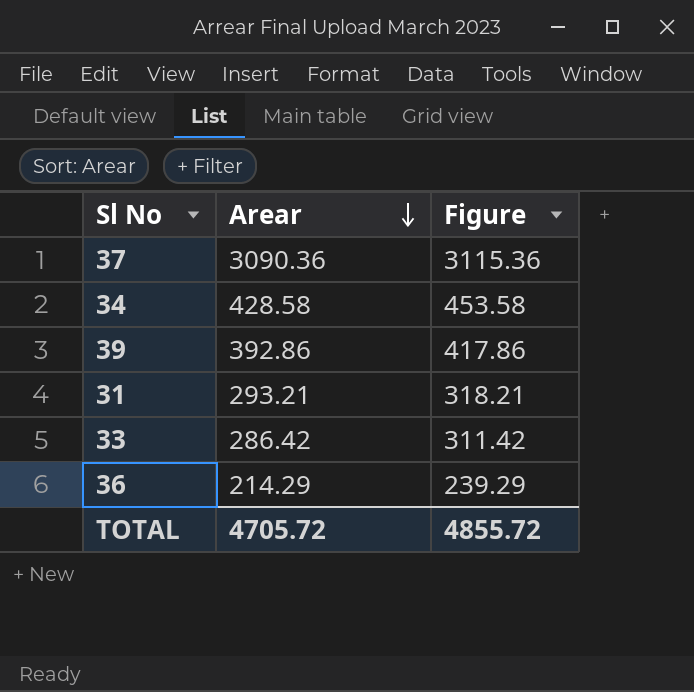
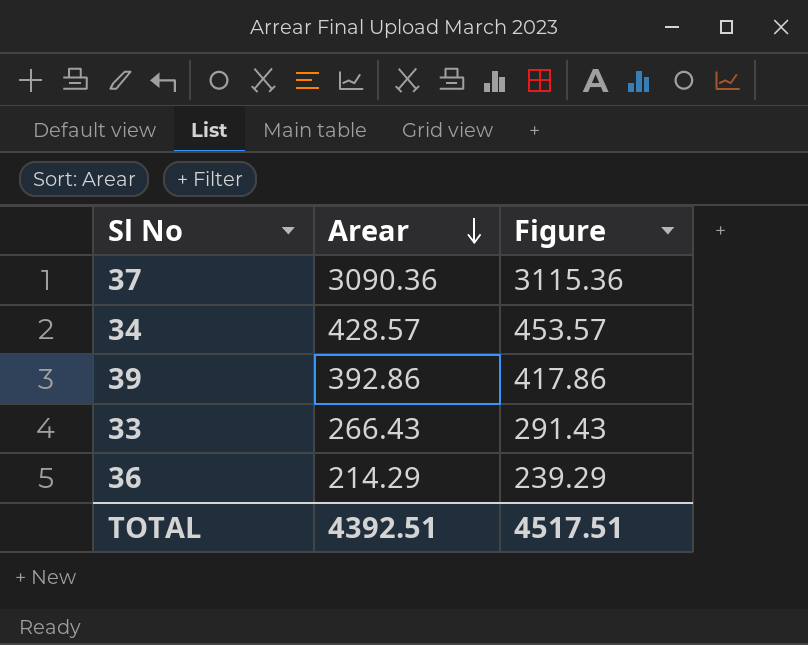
row 31: 293.21 | 318.21 -> none
34 | Arear: 428.58 -> 428.57
34 | Figure: 453.58 -> 453.57
33 | Arear: 286.42 -> 266.43
33 | Figure: 311.42 -> 291.43
TOTAL | Arear: 4705.72 -> 4392.51
TOTAL | Figure: 4855.72 -> 4517.51

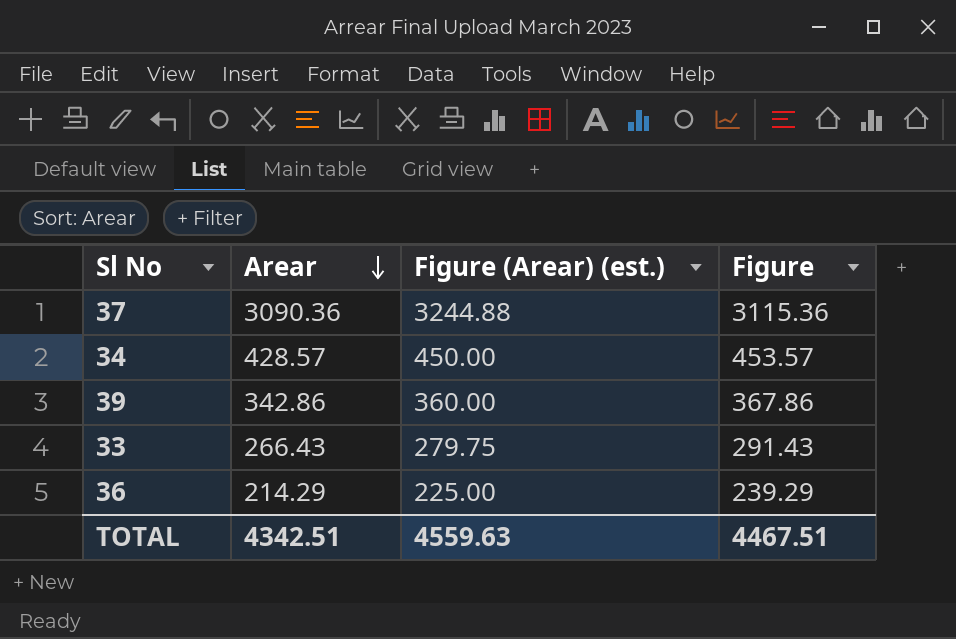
column Figure (Arear) (est.) | formula: none -> [Arear] * 1.05
39 | Arear: 392.86 -> 342.86
39 | Figure: 417.86 -> 367.86
TOTAL | Arear: 4392.51 -> 4342.51
TOTAL | Figure: 4517.51 -> 4467.51

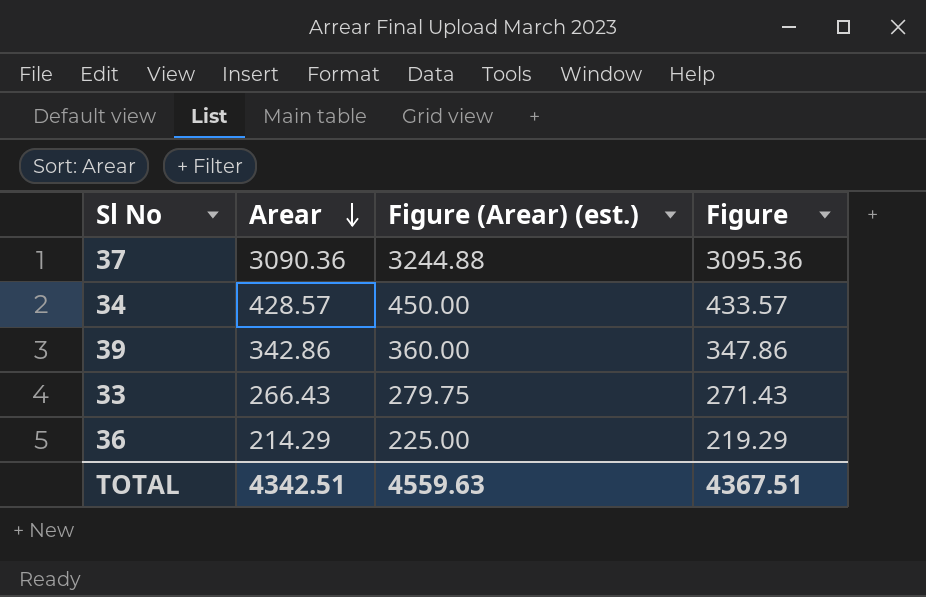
column Figure | formula: [Arear] + 25 -> [Arear] + 5
TOTAL | Figure: 4467.51 -> 4367.51

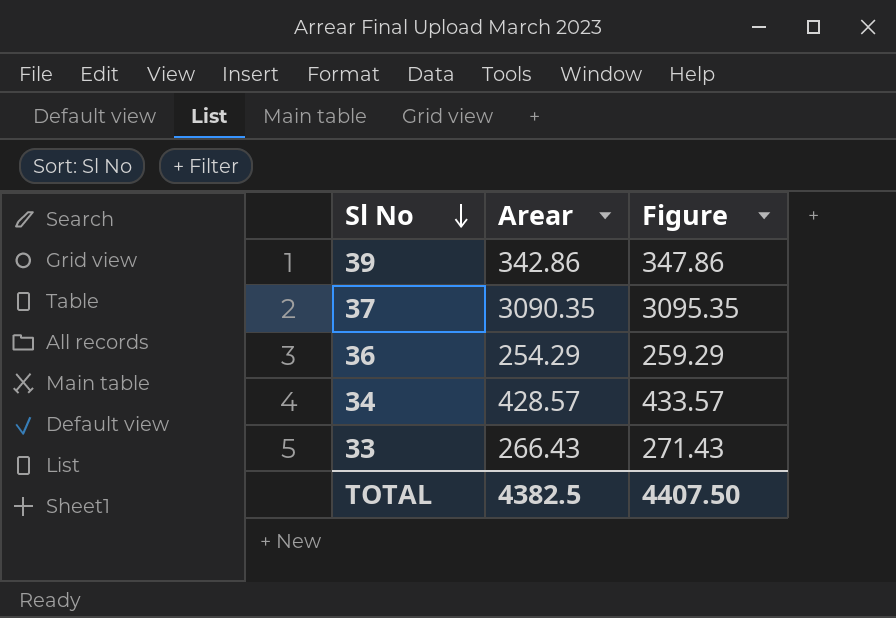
row order: Arear descending -> Sl No descending
column Figure (Arear) (est.) | formula: [Arear] * 1.05 -> none
37 | Arear: 3090.36 -> 3090.35
37 | Figure: 3095.36 -> 3095.35
36 | Arear: 214.29 -> 254.29
36 | Figure: 219.29 -> 259.29
TOTAL | Arear: 4342.51 -> 4382.5
TOTAL | Figure: 4367.51 -> 4407.50

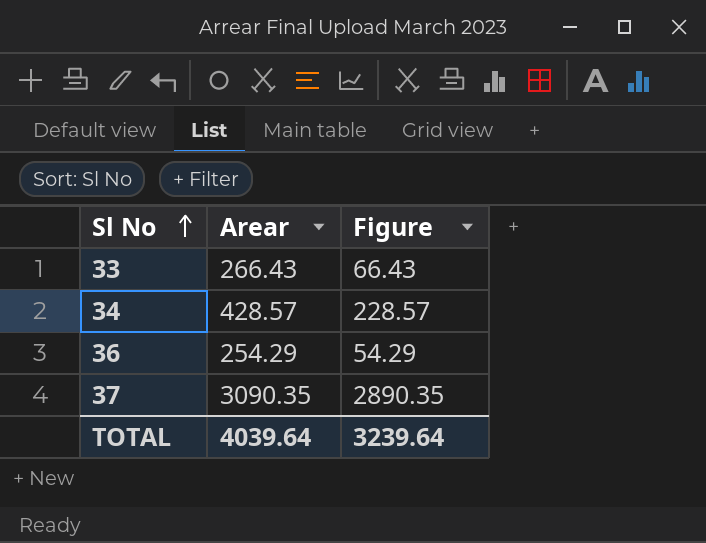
row order: Sl No descending -> Sl No ascending
column Figure | formula: [Arear] + 5 -> [Arear] - 200
row 39: 342.86 | 347.86 -> none
TOTAL | Arear: 4382.5 -> 4039.64
TOTAL | Figure: 4407.50 -> 3239.64

